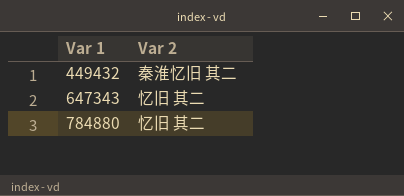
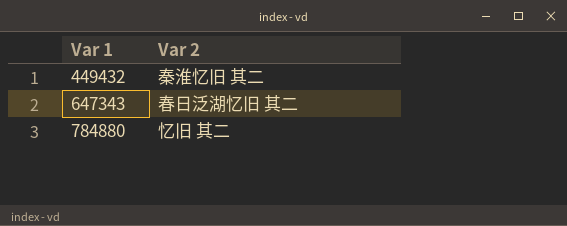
647343 | Var 2: 忆旧 其二 -> 春日泛湖忆旧 其二

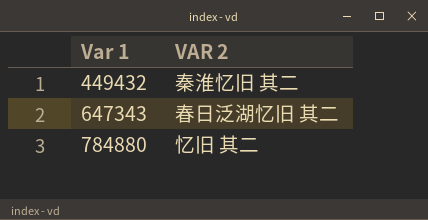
column name: Var 2 -> VAR 2

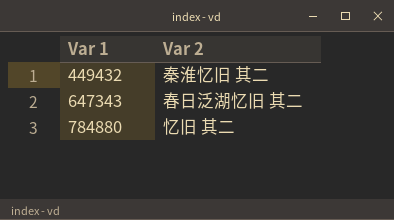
column name: VAR 2 -> Var 2

